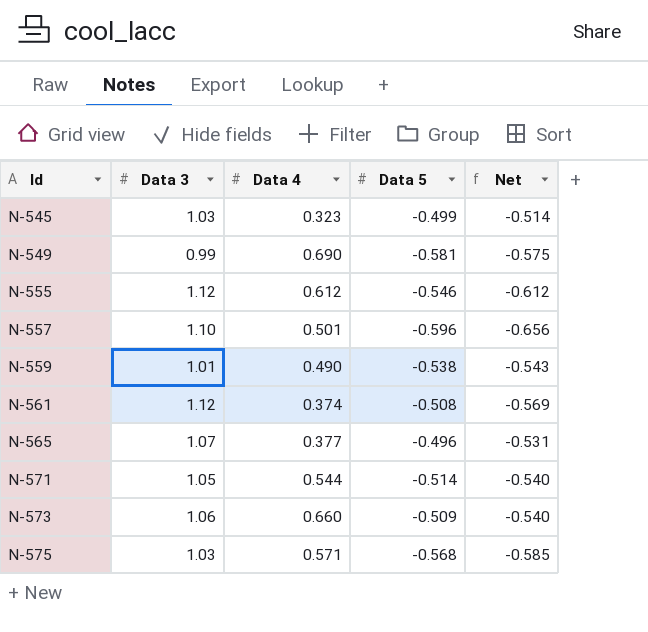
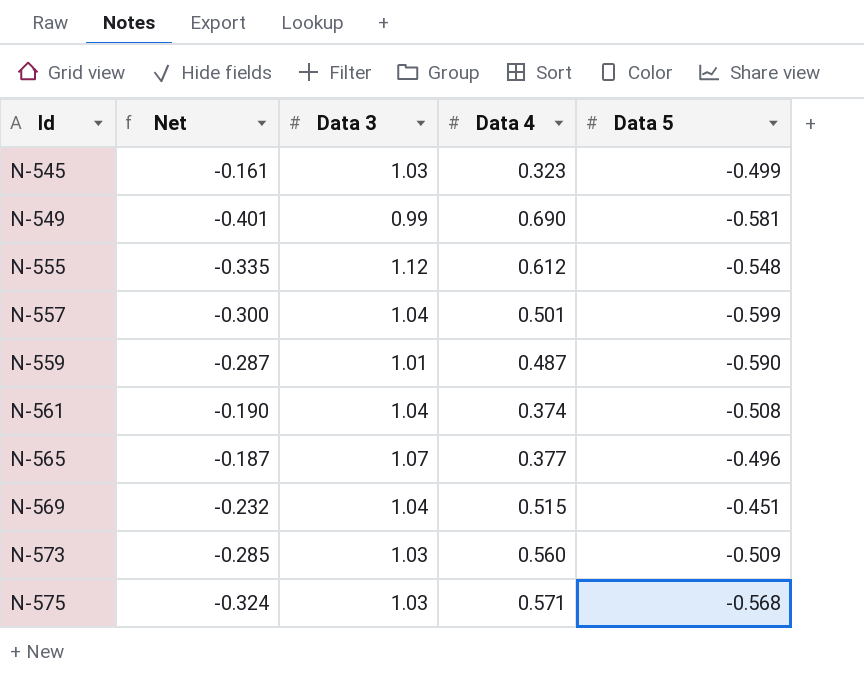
column Net | formula: [Data 3] * [Data 5] -> [Data 4] * [Data 5]
column Net | position: 5 -> 2
row N-571: 1.05 | 0.544 | -0.514 | -0.540 -> none
N-555 | Data 5: -0.546 -> -0.548
N-557 | Data 3: 1.10 -> 1.04
N-557 | Data 5: -0.596 -> -0.599
N-559 | Data 4: 0.490 -> 0.487
N-559 | Data 5: -0.538 -> -0.590
N-561 | Data 3: 1.12 -> 1.04
row N-569: none -> -0.232 | 1.04 | 0.515 | -0.451
N-573 | Data 3: 1.06 -> 1.03
N-573 | Data 4: 0.660 -> 0.560

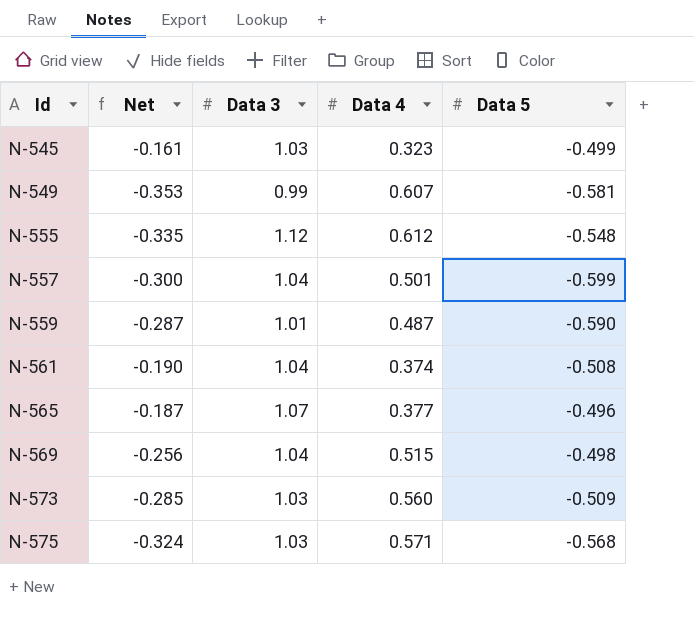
N-549 | Net: -0.401 -> -0.353
N-549 | Data 4: 0.690 -> 0.607
N-569 | Net: -0.232 -> -0.256
N-569 | Data 5: -0.451 -> -0.498

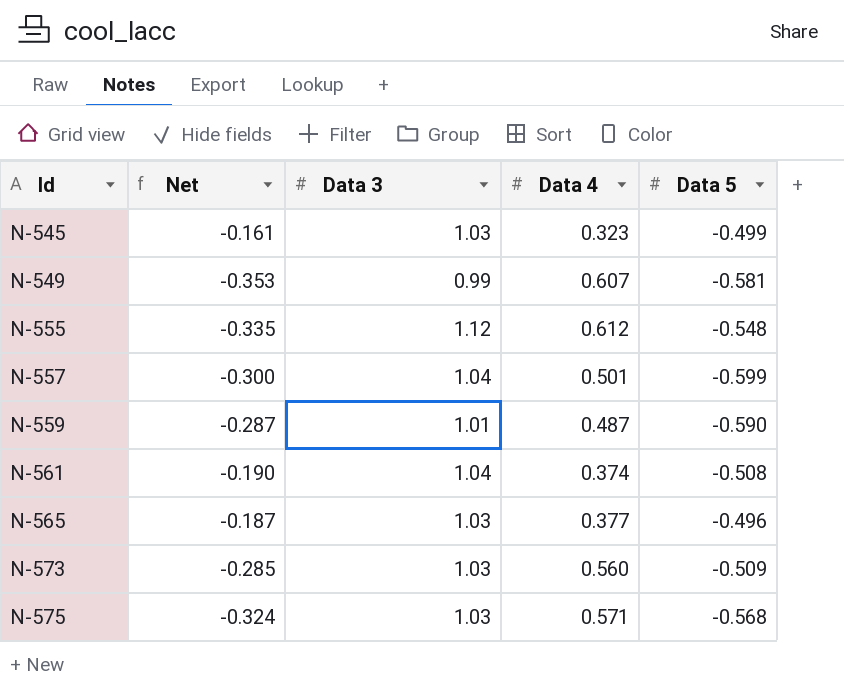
row N-569: -0.256 | 1.04 | 0.515 | -0.498 -> none
N-565 | Data 3: 1.07 -> 1.03

